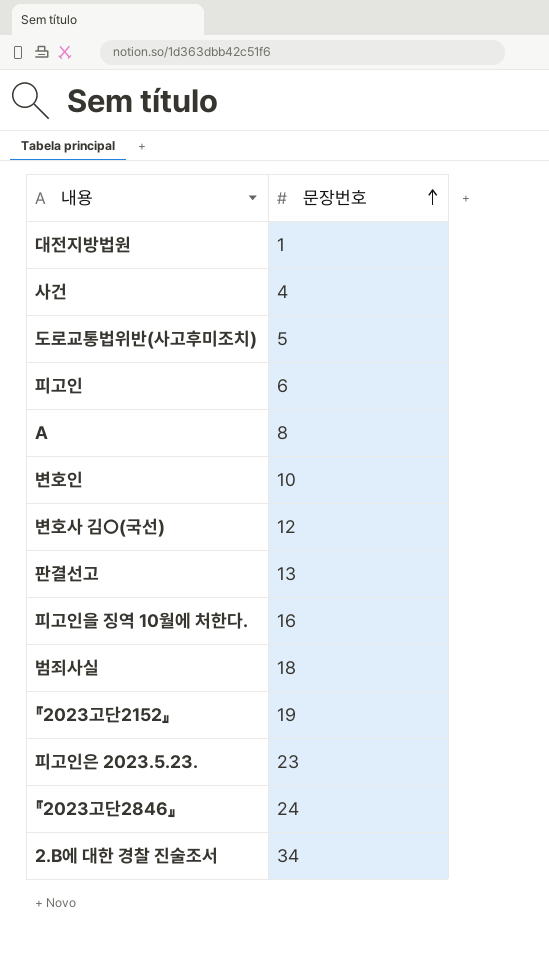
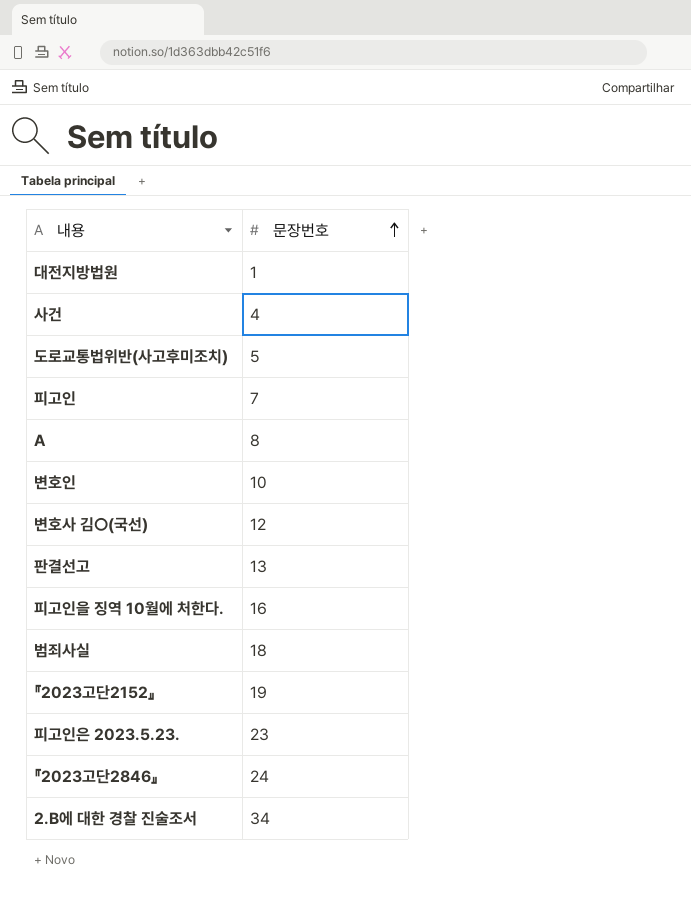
피고인 | 문장번호: 6 -> 7

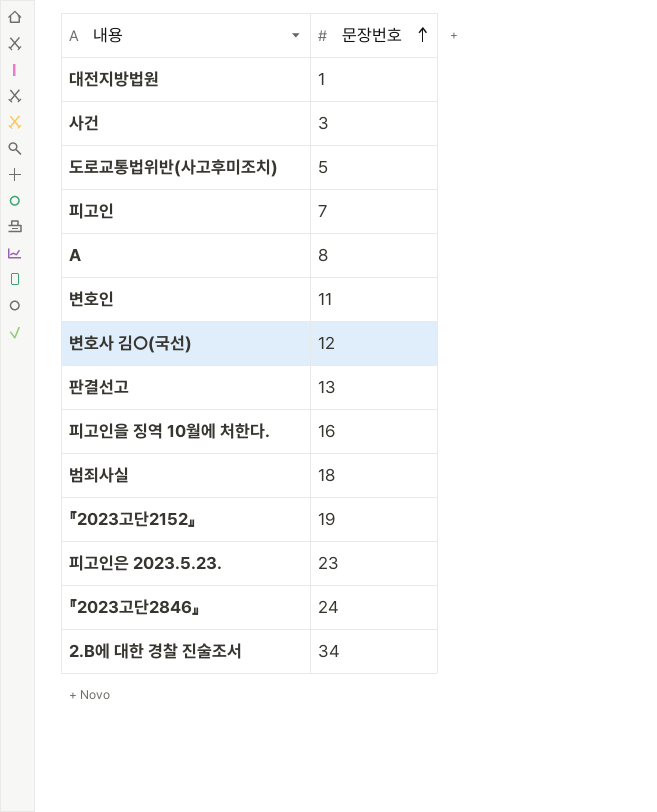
사건 | 문장번호: 4 -> 3
변호인 | 문장번호: 10 -> 11

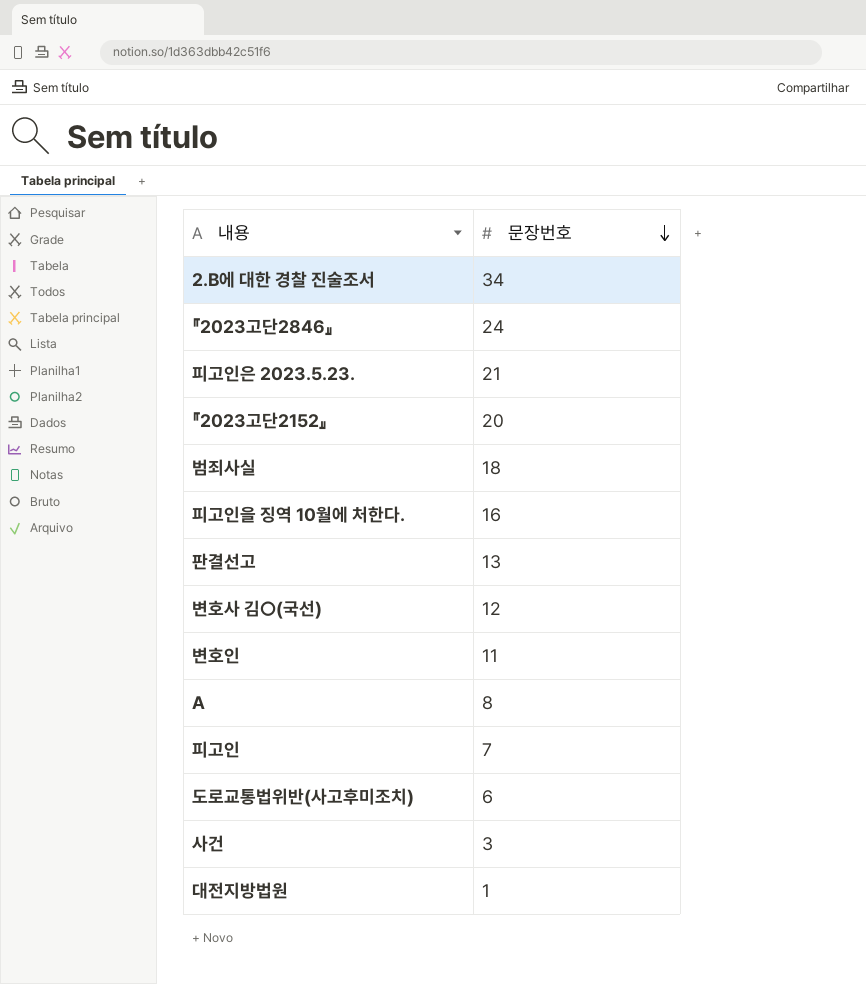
row order: 문장번호 ascending -> 문장번호 descending
피고인은 2023.5.23. | 문장번호: 23 -> 21
『2023고단2152』 | 문장번호: 19 -> 20
도로교통법위반(사고후미조치) | 문장번호: 5 -> 6

